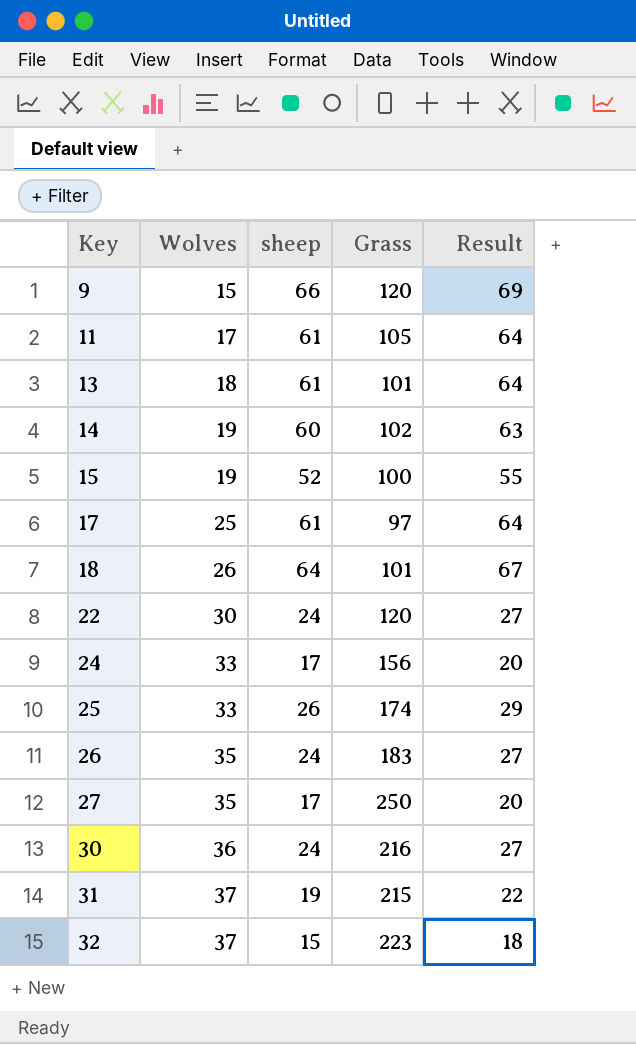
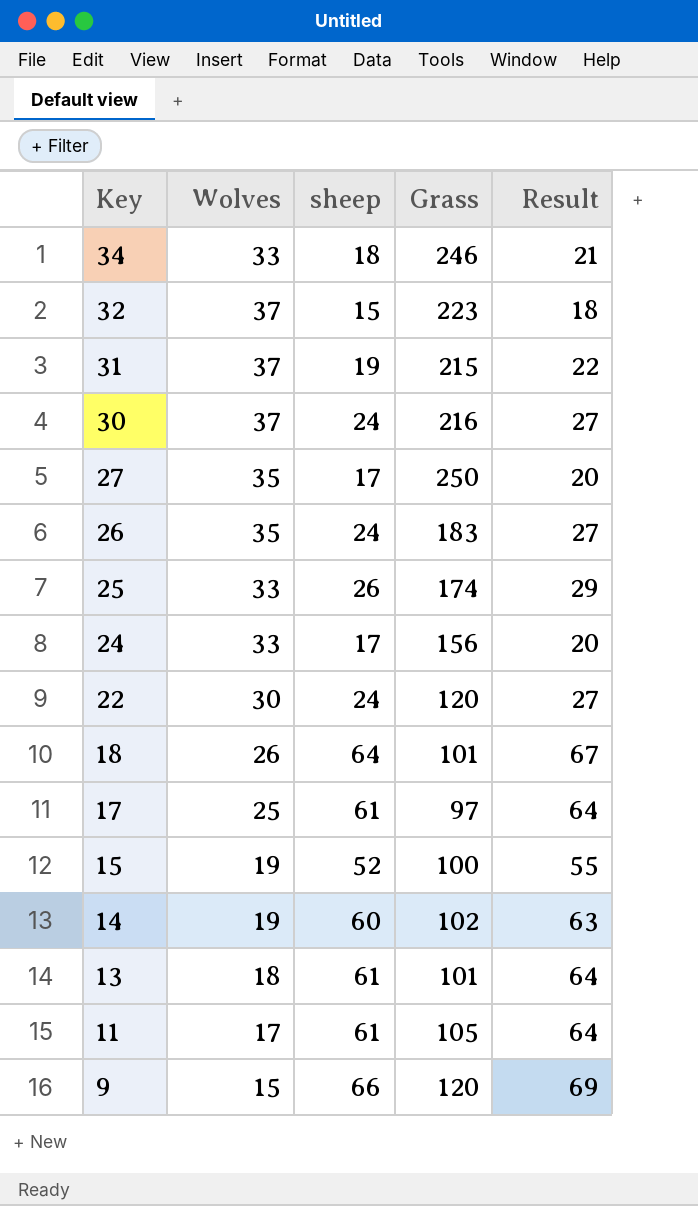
row order: Key ascending -> Key descending
row 34: none -> 33 | 18 | 246 | 21
30 | Wolves: 36 -> 37

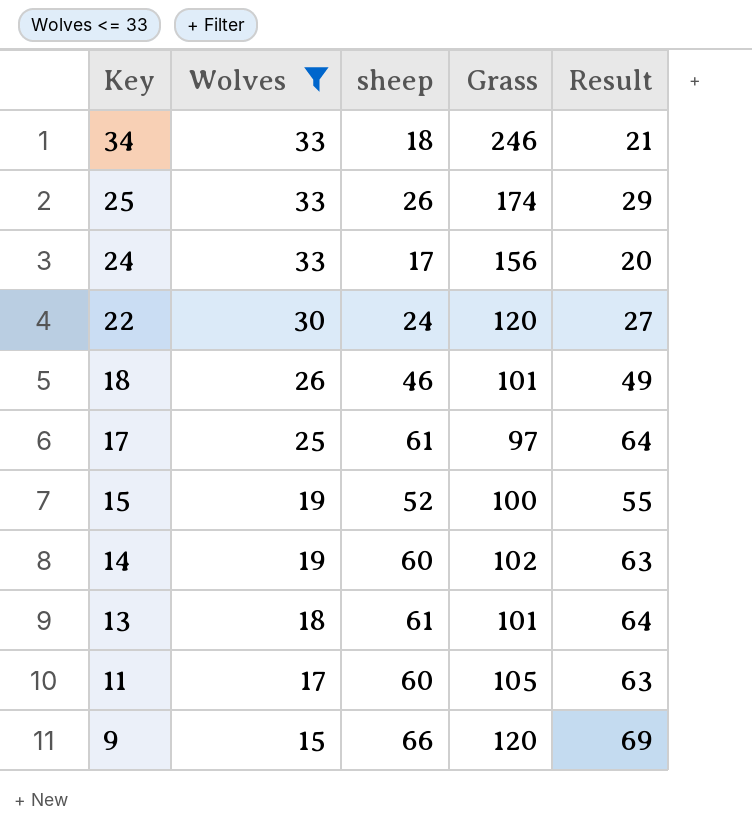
filter: none -> Wolves <= 33
18 | sheep: 64 -> 46
18 | Result: 67 -> 49
11 | sheep: 61 -> 60
11 | Result: 64 -> 63

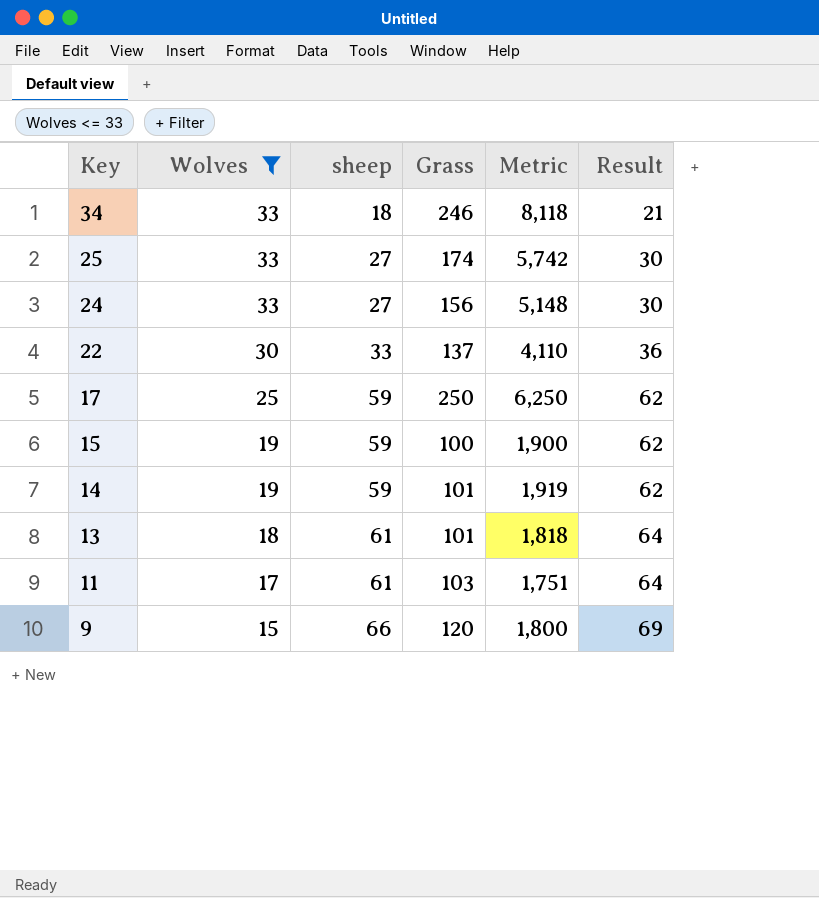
column Metric | formula: none -> [Wolves] * [Grass]
row 18: 26 | 46 | 101 | 49 -> none
25 | sheep: 26 -> 27
25 | Result: 29 -> 30
24 | sheep: 17 -> 27
24 | Result: 20 -> 30
22 | sheep: 24 -> 33
22 | Grass: 120 -> 137
22 | Result: 27 -> 36
17 | sheep: 61 -> 59
17 | Grass: 97 -> 250
17 | Result: 64 -> 62
15 | sheep: 52 -> 59
15 | Result: 55 -> 62
14 | sheep: 60 -> 59
14 | Grass: 102 -> 101
14 | Result: 63 -> 62
11 | sheep: 60 -> 61
11 | Grass: 105 -> 103
11 | Result: 63 -> 64

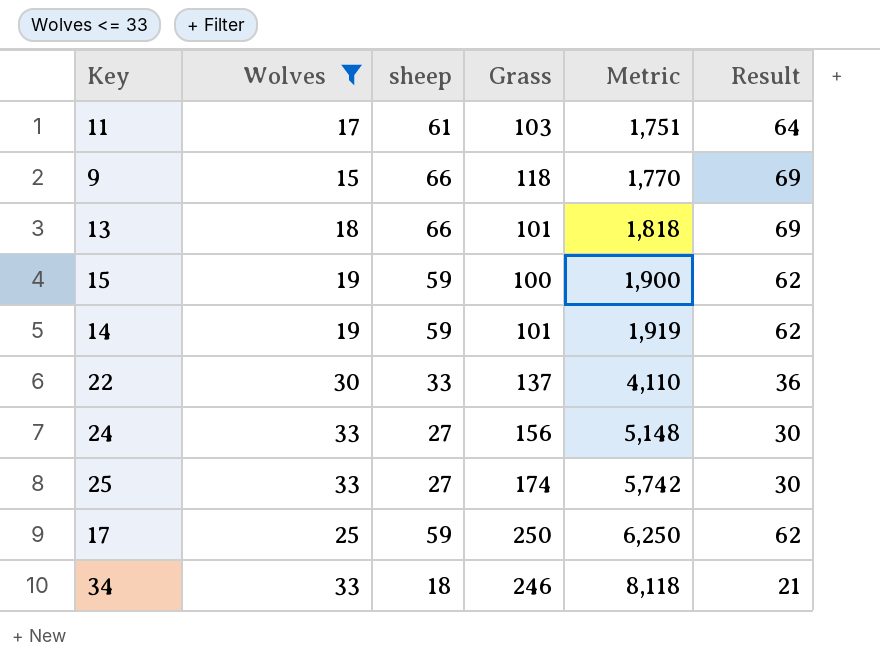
row order: Key descending -> Metric ascending
9 | Grass: 120 -> 118
9 | Metric: 1,800 -> 1,770
13 | sheep: 61 -> 66
13 | Result: 64 -> 69

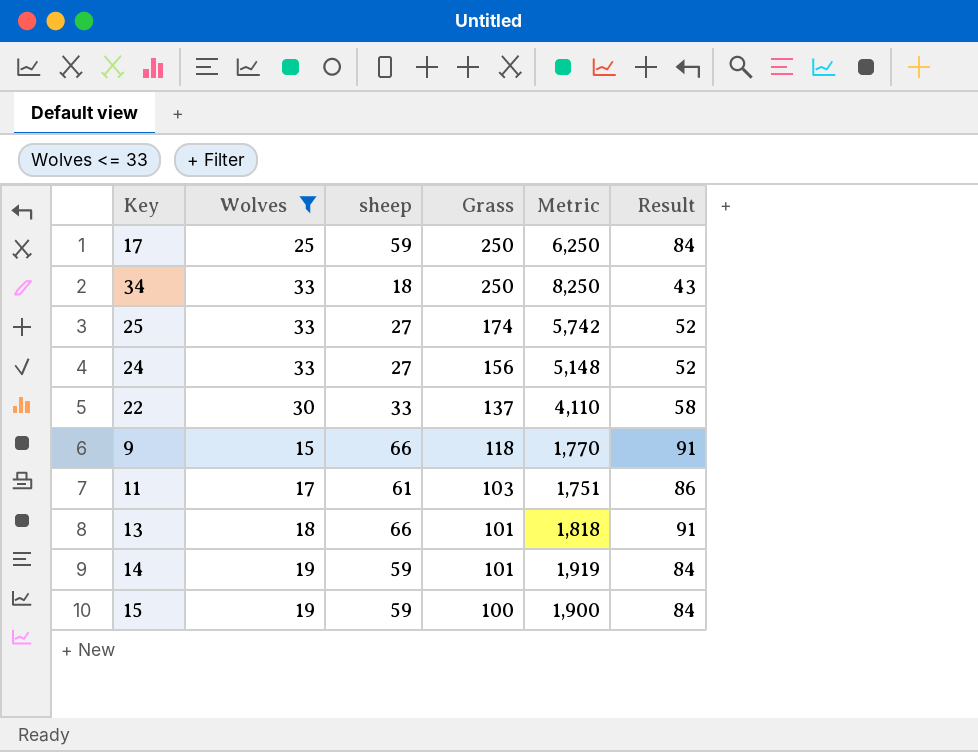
row order: Metric ascending -> Grass descending
column Result | formula: [sheep] + 3 -> [sheep] + 25
34 | Grass: 246 -> 250
34 | Metric: 8,118 -> 8,250

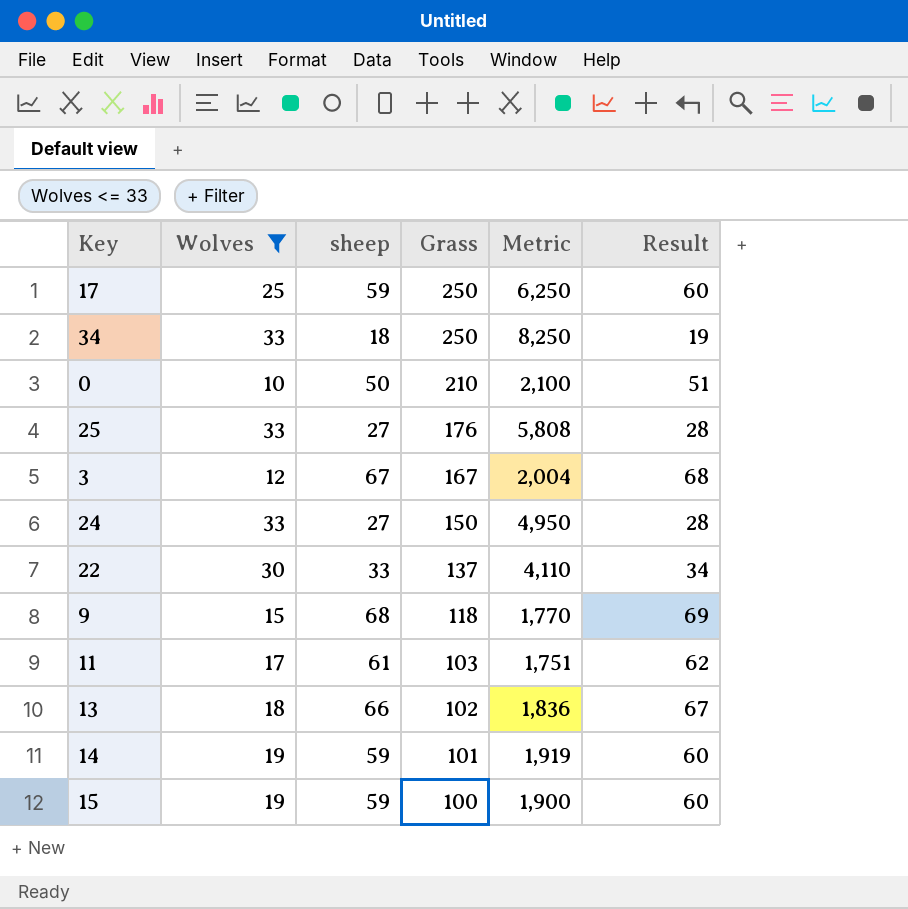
column Result | formula: [sheep] + 25 -> [sheep] + 1
row 0: none -> 10 | 50 | 210 | 2,100 | 51
25 | Grass: 174 -> 176
25 | Metric: 5,742 -> 5,808
row 3: none -> 12 | 67 | 167 | 2,004 | 68
24 | Grass: 156 -> 150
24 | Metric: 5,148 -> 4,950
9 | sheep: 66 -> 68
13 | Grass: 101 -> 102
13 | Metric: 1,818 -> 1,836

